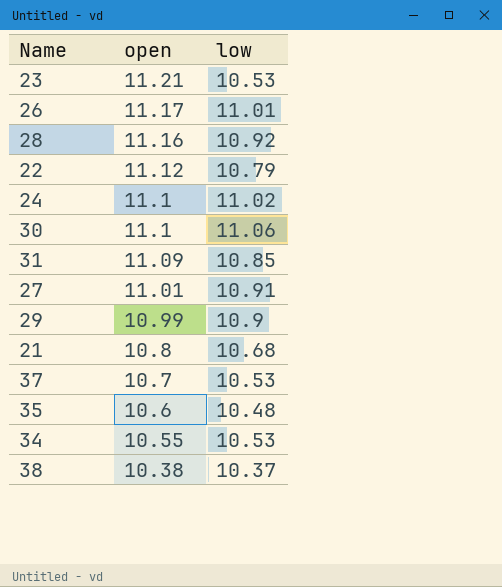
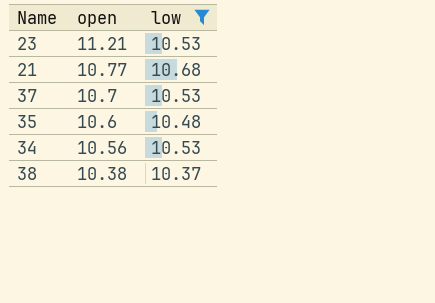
filter: none -> low <= 10.68
21 | open: 10.8 -> 10.77
34 | open: 10.55 -> 10.56

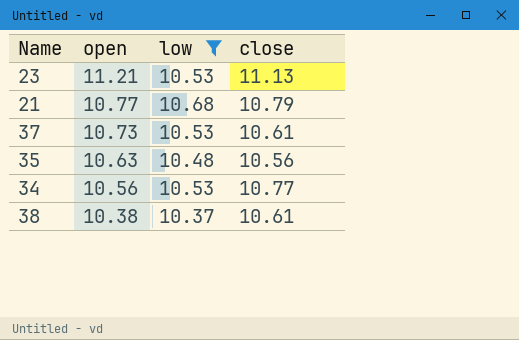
column close | position: none -> 4
37 | open: 10.7 -> 10.73
35 | open: 10.6 -> 10.63

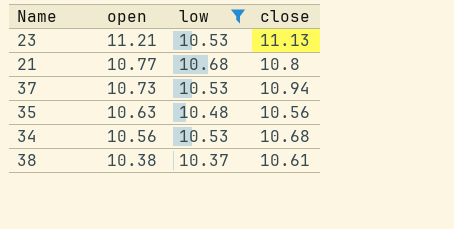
21 | close: 10.79 -> 10.8
37 | close: 10.61 -> 10.94
34 | close: 10.77 -> 10.68

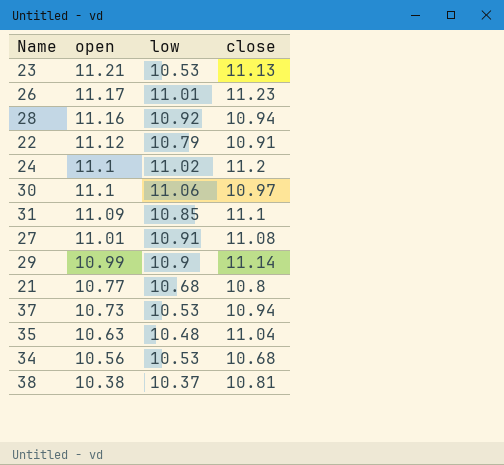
filter: low <= 10.68 -> none
35 | close: 10.56 -> 11.04
38 | close: 10.61 -> 10.81

